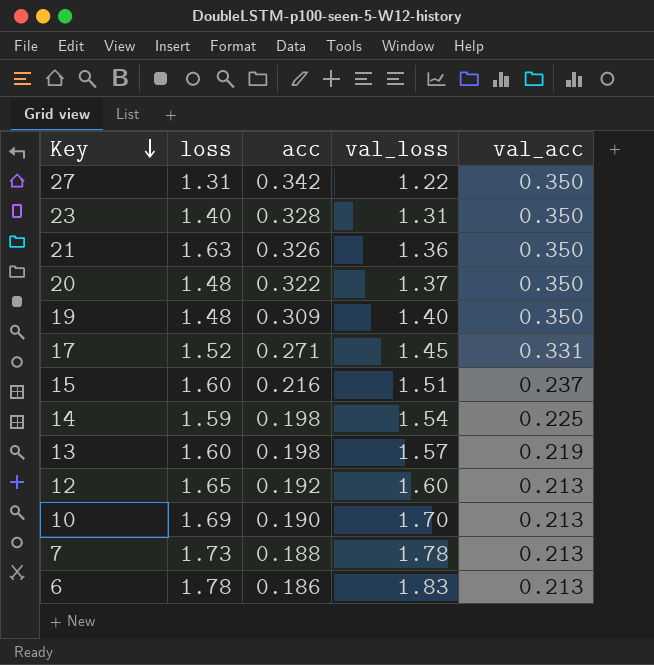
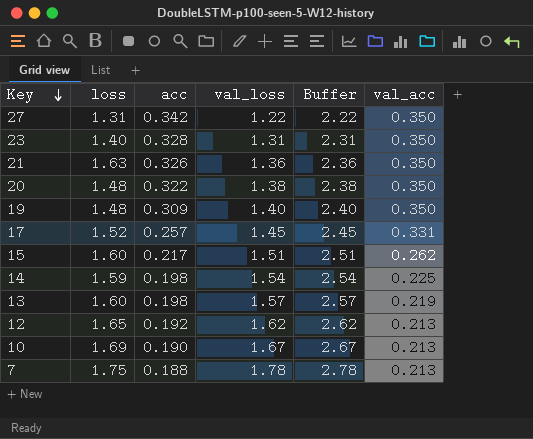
column Buffer | formula: none -> [val_loss] + 1
row 6: 1.78 | 0.186 | 1.83 | 0.213 -> none
20 | val_loss: 1.37 -> 1.38
17 | acc: 0.271 -> 0.257
15 | acc: 0.216 -> 0.217
15 | val_acc: 0.237 -> 0.262
12 | val_loss: 1.60 -> 1.62
10 | val_loss: 1.70 -> 1.67
7 | loss: 1.73 -> 1.75

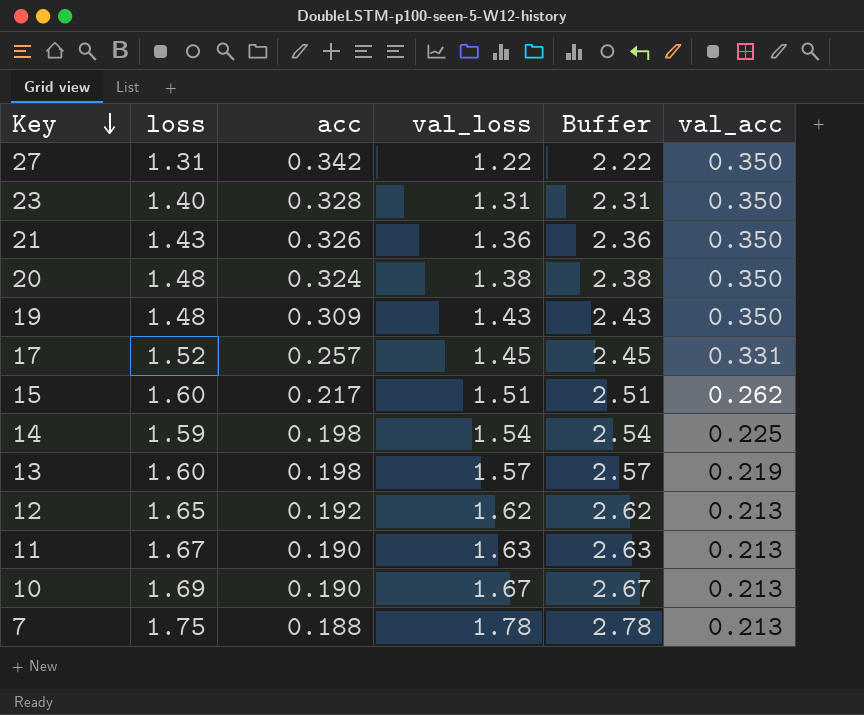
21 | loss: 1.63 -> 1.43
20 | acc: 0.322 -> 0.324
19 | val_loss: 1.40 -> 1.43
19 | Buffer: 2.40 -> 2.43
row 11: none -> 1.67 | 0.190 | 1.63 | 2.63 | 0.213

